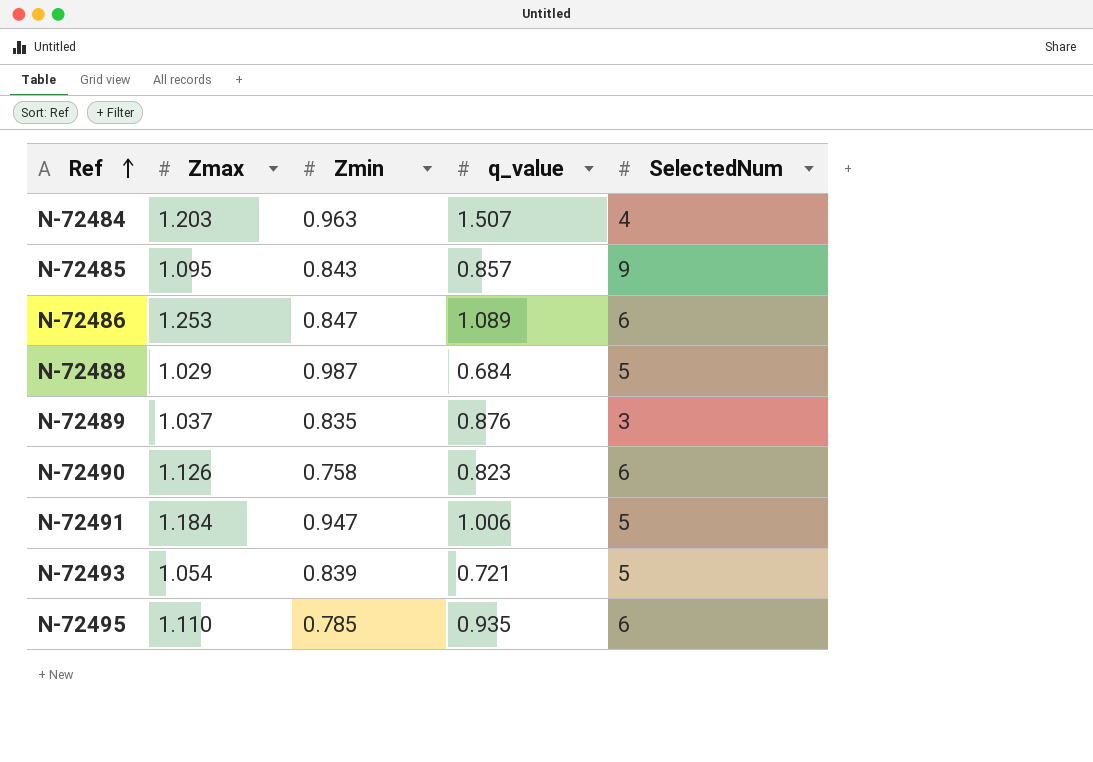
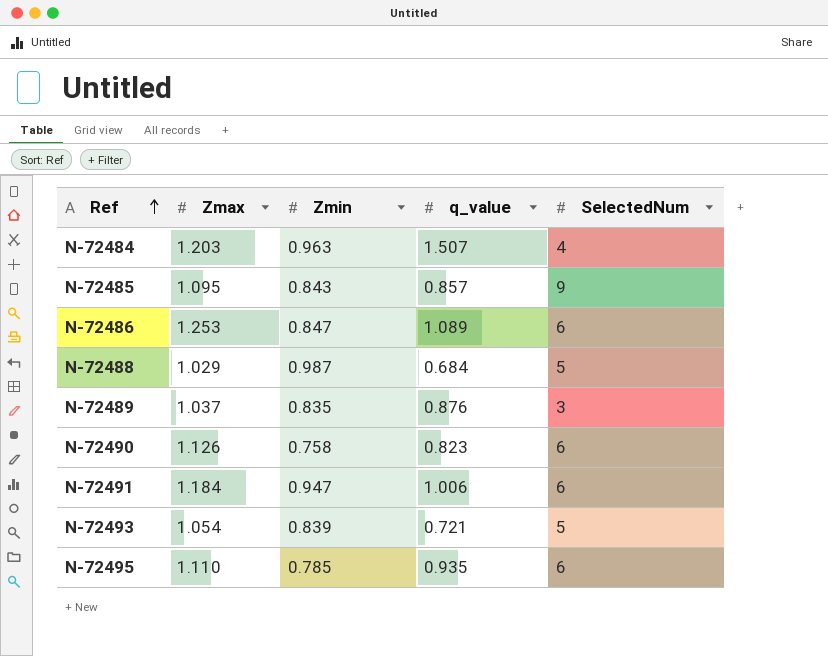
N-72491 | SelectedNum: 5 -> 6

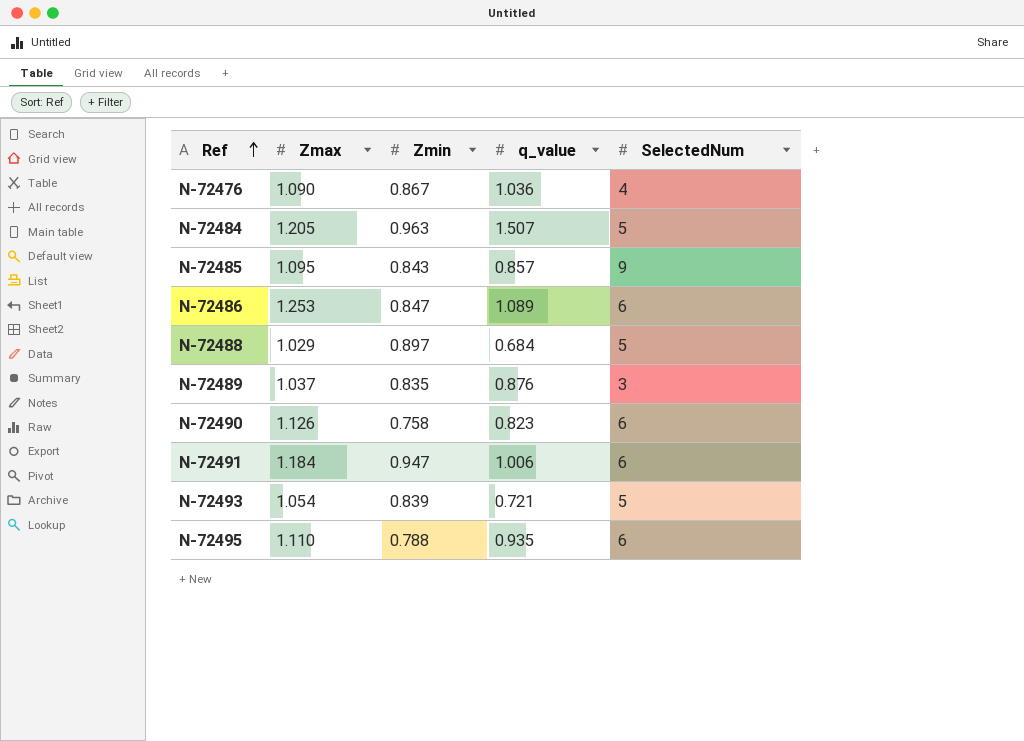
row N-72476: none -> 1.090 | 0.867 | 1.036 | 4
N-72484 | Zmax: 1.203 -> 1.205
N-72484 | SelectedNum: 4 -> 5
N-72488 | Zmin: 0.987 -> 0.897
N-72495 | Zmin: 0.785 -> 0.788

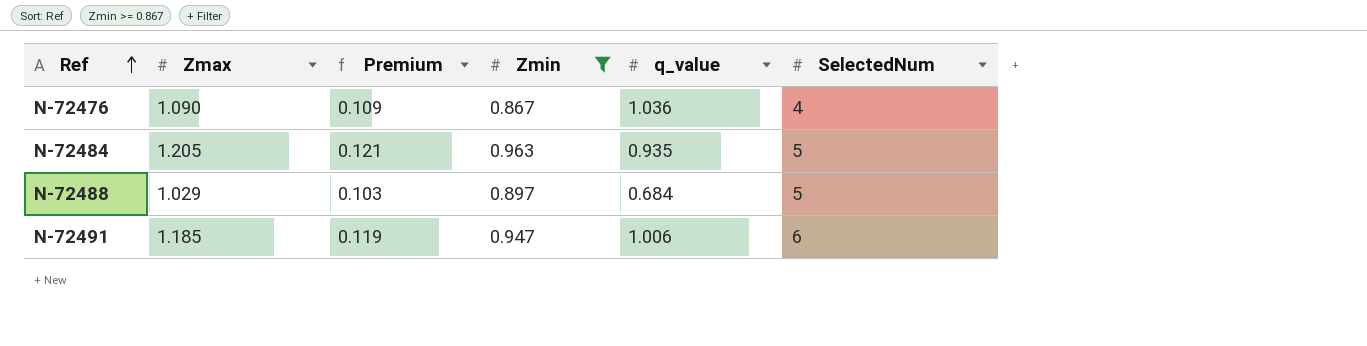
filter: none -> Zmin >= 0.867
column Premium | formula: none -> [Zmax] * 0.1
N-72484 | q_value: 1.507 -> 0.935
N-72491 | Zmax: 1.184 -> 1.185

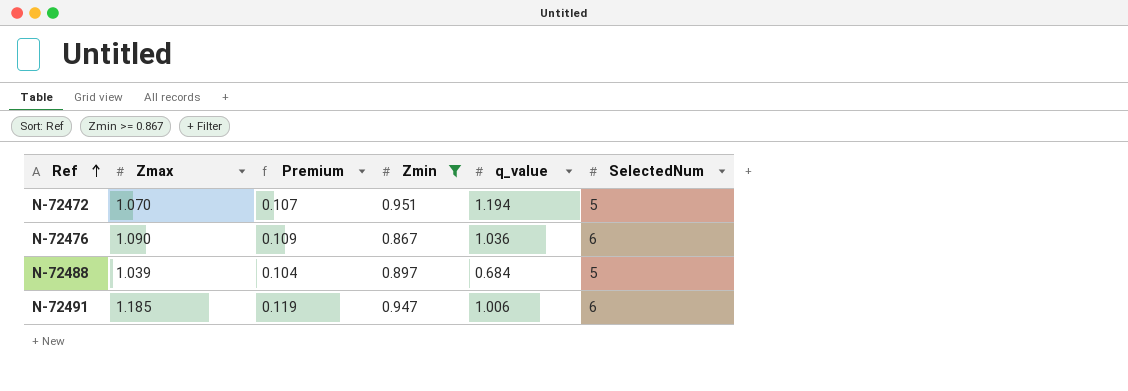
row N-72484: 1.205 | 0.121 | 0.963 | 0.935 | 5 -> none
row N-72472: none -> 1.070 | 0.107 | 0.951 | 1.194 | 5
N-72476 | SelectedNum: 4 -> 6
N-72488 | Zmax: 1.029 -> 1.039
N-72488 | Premium: 0.103 -> 0.104

